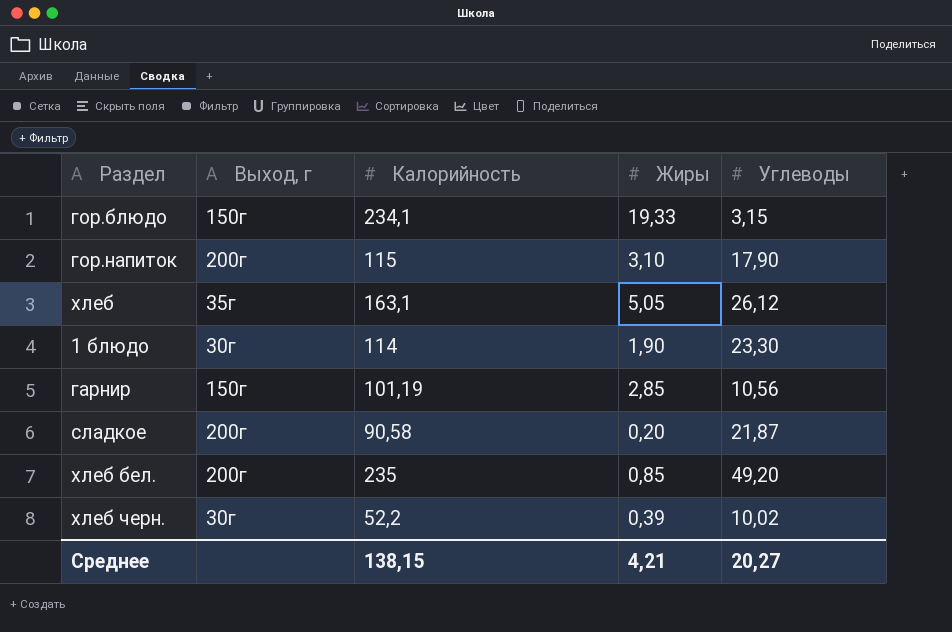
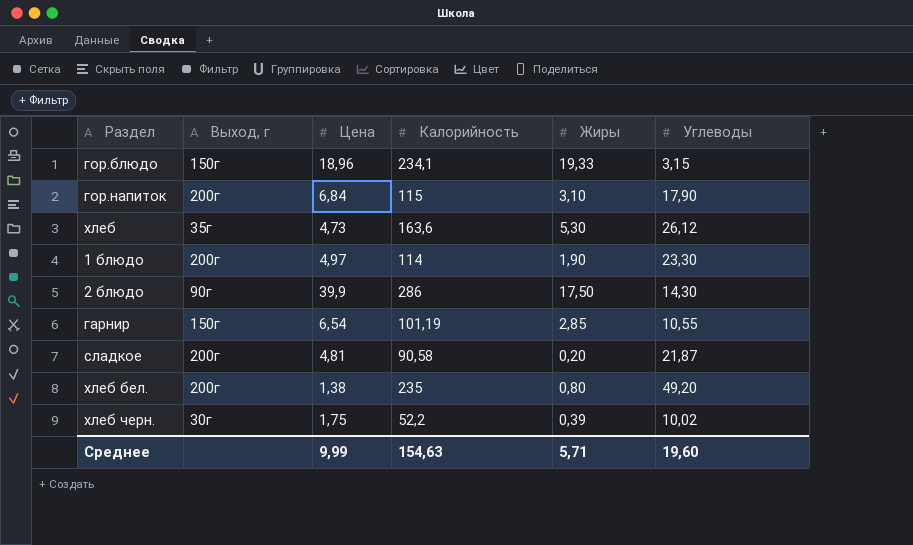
column Цена | position: none -> 3
хлеб | Калорийность: 163,1 -> 163,6
хлеб | Жиры: 5,05 -> 5,30
1 блюдо | Выход, г: 30г -> 200г
row 2 блюдо: none -> 90г | 39,9 | 286 | 17,50 | 14,30
гарнир | Углеводы: 10,56 -> 10,55
хлеб бел. | Жиры: 0,85 -> 0,80
Среднее | Калорийность: 138,15 -> 154,63
Среднее | Жиры: 4,21 -> 5,71
Среднее | Углеводы: 20,27 -> 19,60

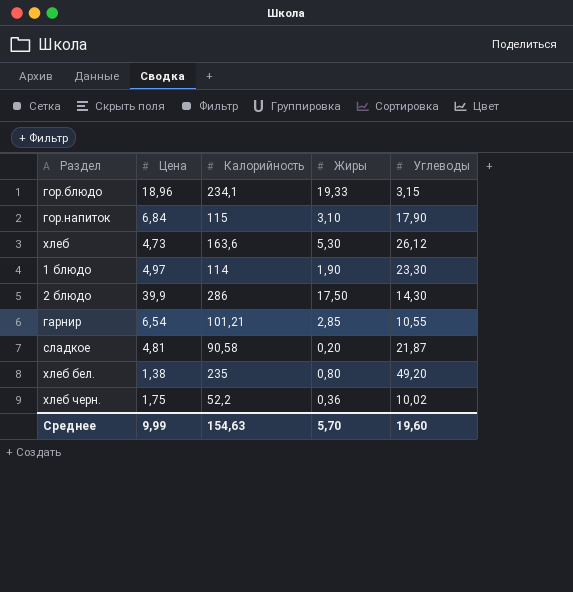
column Выход, г | position: 2 -> none
гарнир | Калорийность: 101,19 -> 101,21
хлеб черн. | Жиры: 0,39 -> 0,36
Среднее | Жиры: 5,71 -> 5,70

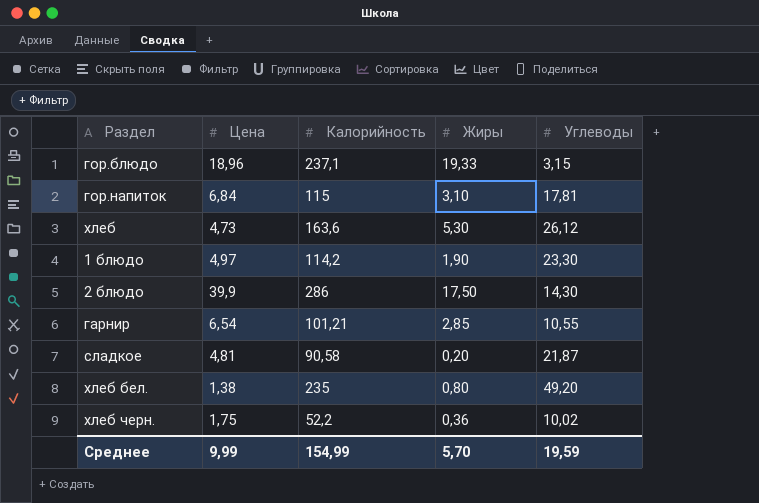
гор.блюдо | Калорийность: 234,1 -> 237,1
гор.напиток | Углеводы: 17,90 -> 17,81
1 блюдо | Калорийность: 114 -> 114,2
Среднее | Калорийность: 154,63 -> 154,99
Среднее | Углеводы: 19,60 -> 19,59

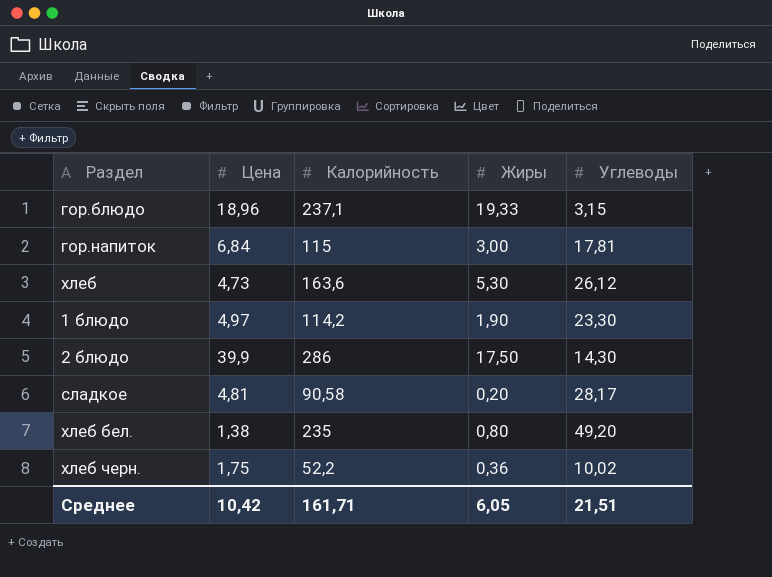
row гарнир: 6,54 | 101,21 | 2,85 | 10,55 -> none
гор.напиток | Жиры: 3,10 -> 3,00
сладкое | Углеводы: 21,87 -> 28,17
Среднее | Цена: 9,99 -> 10,42
Среднее | Калорийность: 154,99 -> 161,71
Среднее | Жиры: 5,70 -> 6,05
Среднее | Углеводы: 19,59 -> 21,51

